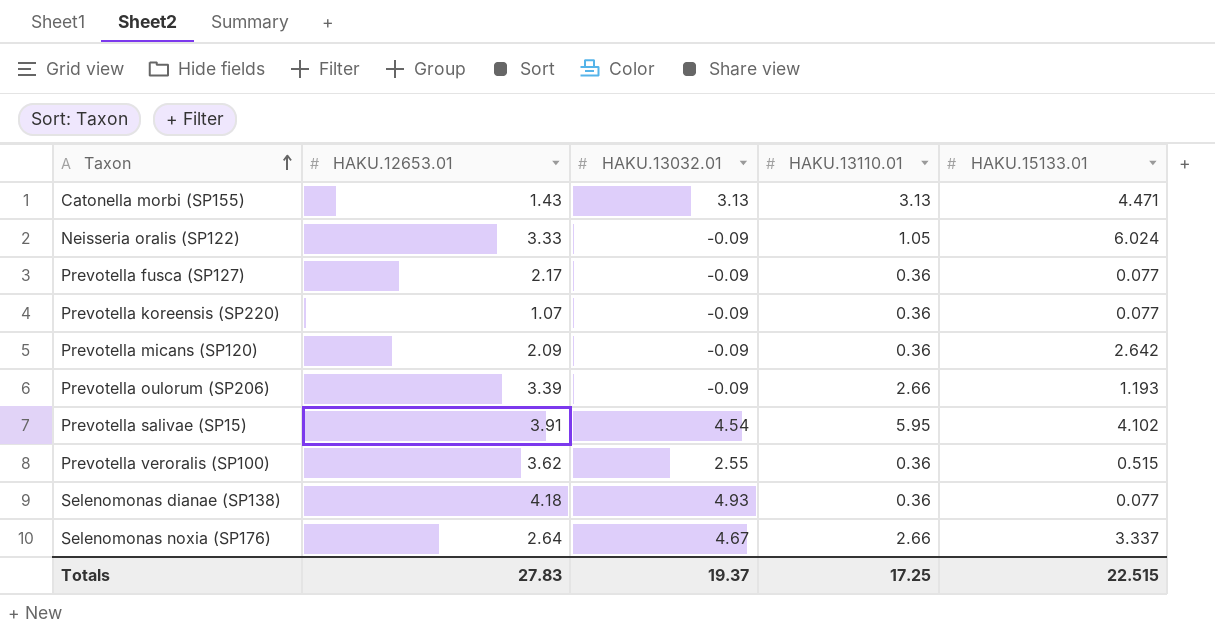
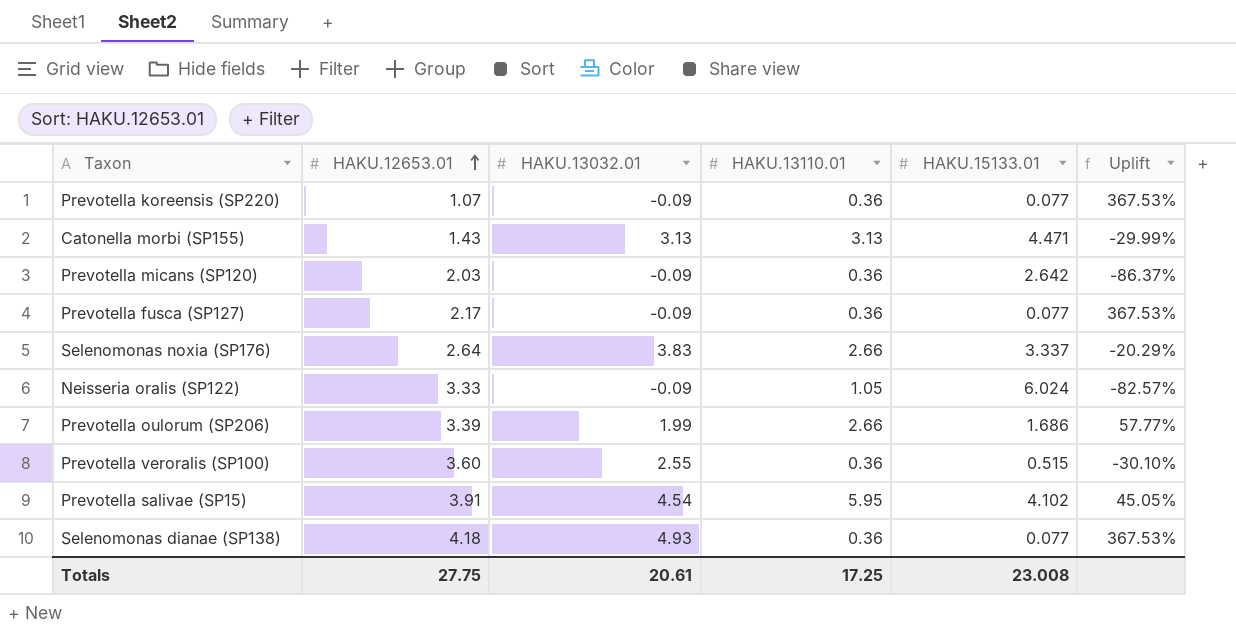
row order: Taxon ascending -> HAKU.12653.01 ascending
column Uplift | formula: none -> ([HAKU.13110.01] - [HAKU.15133.01]) / [HAKU.15133.01]
Prevotella micans (SP120) | HAKU.12653.01: 2.09 -> 2.03
Selenomonas noxia (SP176) | HAKU.13032.01: 4.67 -> 3.83
Prevotella oulorum (SP206) | HAKU.13032.01: -0.09 -> 1.99
Prevotella oulorum (SP206) | HAKU.15133.01: 1.193 -> 1.686
Prevotella veroralis (SP100) | HAKU.12653.01: 3.62 -> 3.60
Totals | HAKU.12653.01: 27.83 -> 27.75
Totals | HAKU.13032.01: 19.37 -> 20.61
Totals | HAKU.15133.01: 22.515 -> 23.008

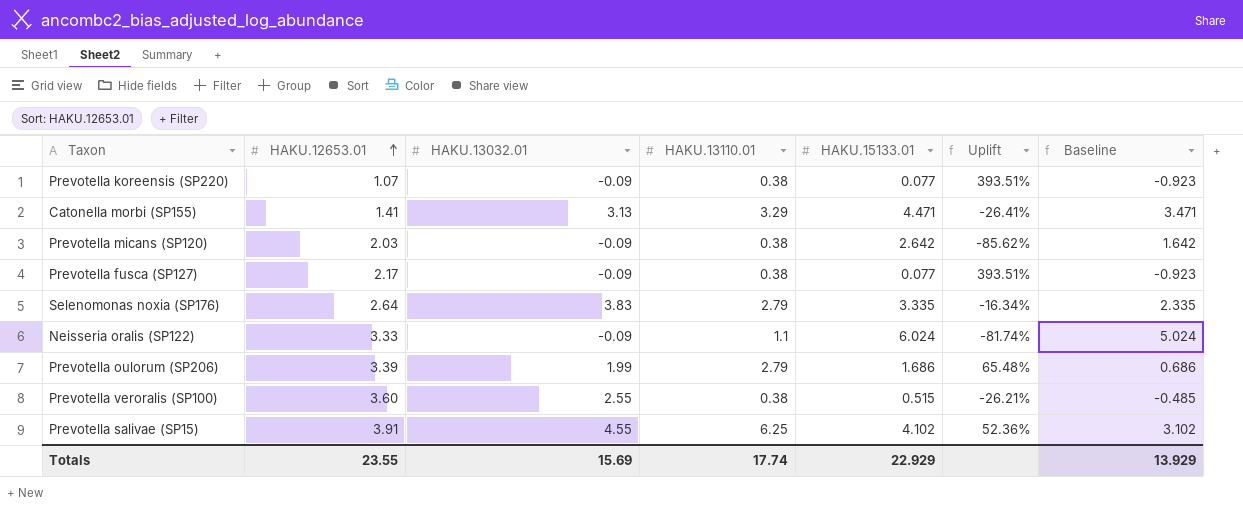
column Baseline | formula: none -> [HAKU.15133.01] - 1
row Selenomonas dianae (SP138): 4.18 | 4.93 | 0.36 | 0.077 | 367.53% -> none
Prevotella koreensis (SP220) | HAKU.13110.01: 0.36 -> 0.38
Prevotella koreensis (SP220) | Uplift: 367.53% -> 393.51%
Catonella morbi (SP155) | HAKU.12653.01: 1.43 -> 1.41
Catonella morbi (SP155) | HAKU.13110.01: 3.13 -> 3.29
Catonella morbi (SP155) | Uplift: -29.99% -> -26.41%
Prevotella micans (SP120) | HAKU.13110.01: 0.36 -> 0.38
Prevotella micans (SP120) | Uplift: -86.37% -> -85.62%
Prevotella fusca (SP127) | HAKU.13110.01: 0.36 -> 0.38
Prevotella fusca (SP127) | Uplift: 367.53% -> 393.51%
Selenomonas noxia (SP176) | HAKU.13110.01: 2.66 -> 2.79
Selenomonas noxia (SP176) | HAKU.15133.01: 3.337 -> 3.335
Selenomonas noxia (SP176) | Uplift: -20.29% -> -16.34%
Neisseria oralis (SP122) | HAKU.13110.01: 1.05 -> 1.1
Neisseria oralis (SP122) | Uplift: -82.57% -> -81.74%
Prevotella oulorum (SP206) | HAKU.13110.01: 2.66 -> 2.79
Prevotella oulorum (SP206) | Uplift: 57.77% -> 65.48%
Prevotella veroralis (SP100) | HAKU.13110.01: 0.36 -> 0.38
Prevotella veroralis (SP100) | Uplift: -30.10% -> -26.21%
Prevotella salivae (SP15) | HAKU.13032.01: 4.54 -> 4.55
Prevotella salivae (SP15) | HAKU.13110.01: 5.95 -> 6.25
Prevotella salivae (SP15) | Uplift: 45.05% -> 52.36%
Totals | HAKU.12653.01: 27.75 -> 23.55
Totals | HAKU.13032.01: 20.61 -> 15.69
Totals | HAKU.13110.01: 17.25 -> 17.74
Totals | HAKU.15133.01: 23.008 -> 22.929

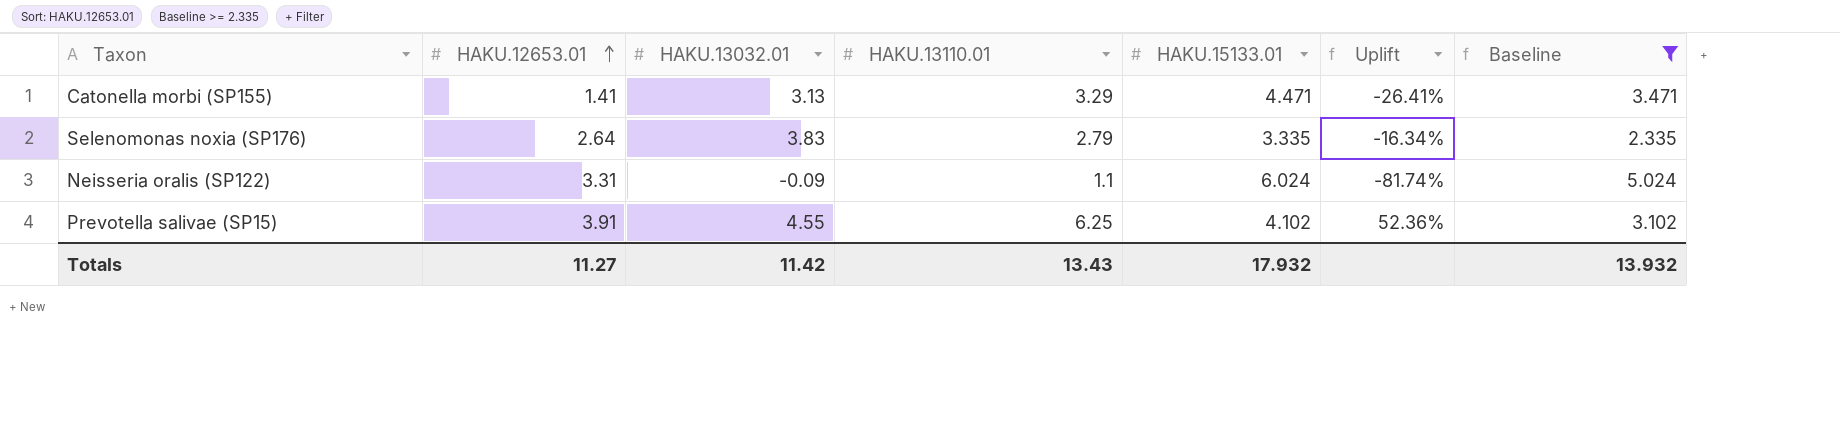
filter: none -> Baseline >= 2.335
Neisseria oralis (SP122) | HAKU.12653.01: 3.33 -> 3.31
Totals | HAKU.12653.01: 23.55 -> 11.27
Totals | HAKU.13032.01: 15.69 -> 11.42
Totals | HAKU.13110.01: 17.74 -> 13.43
Totals | HAKU.15133.01: 22.929 -> 17.932
Totals | Baseline: 13.929 -> 13.932

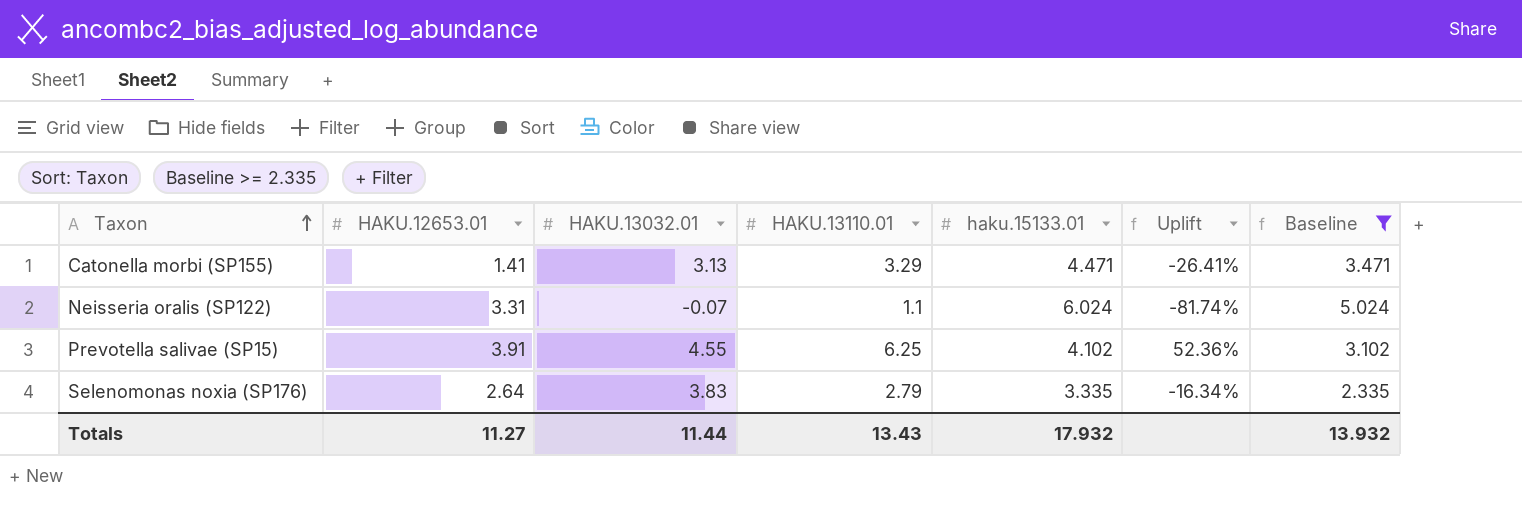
row order: HAKU.12653.01 ascending -> Taxon ascending
column name: HAKU.15133.01 -> haku.15133.01
Neisseria oralis (SP122) | HAKU.13032.01: -0.09 -> -0.07
Totals | HAKU.13032.01: 11.42 -> 11.44

